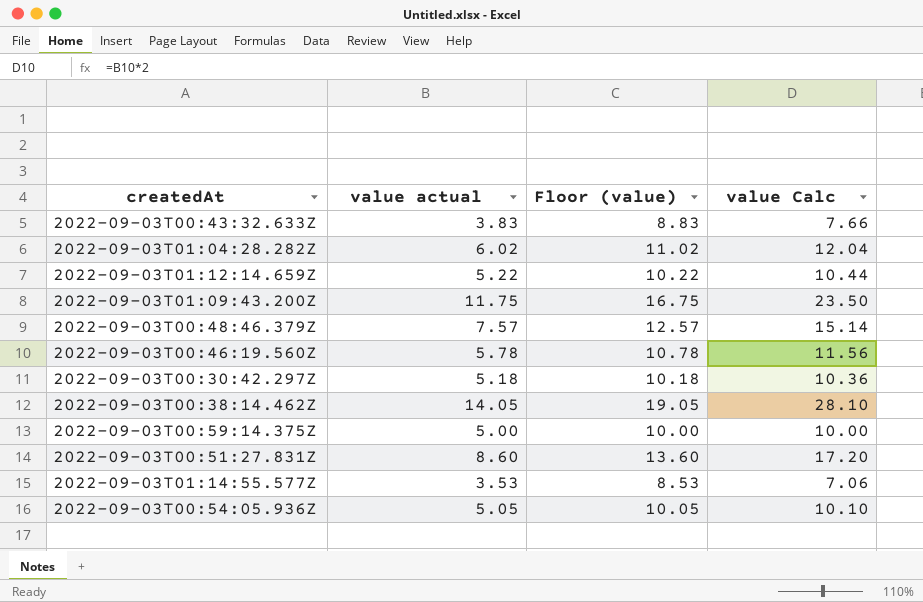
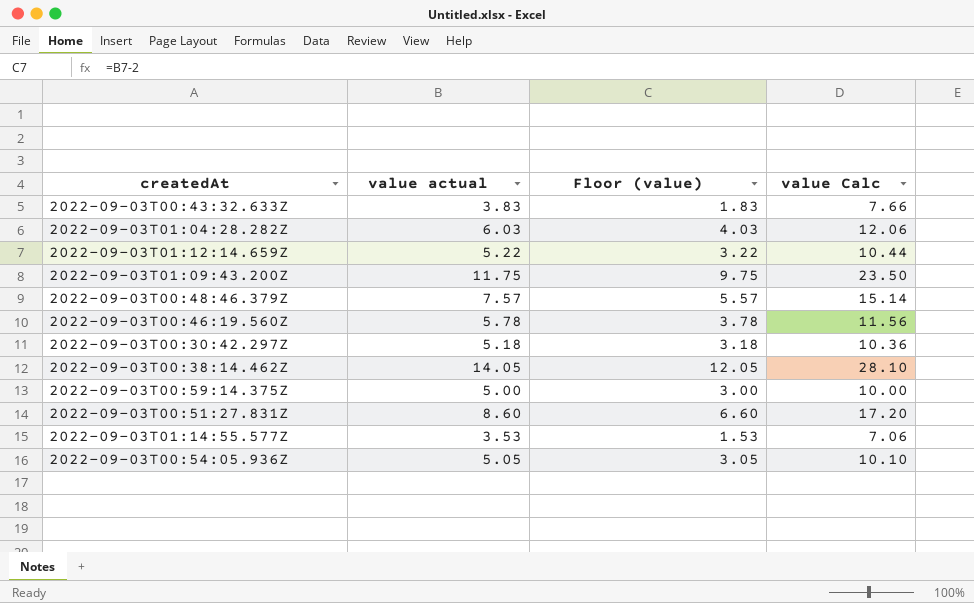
column Floor (value) | formula: [value actual] + 5 -> [value actual] - 2
2022-09-03T01:04:28.282Z | value actual: 6.02 -> 6.03
2022-09-03T01:04:28.282Z | value Calc: 12.04 -> 12.06

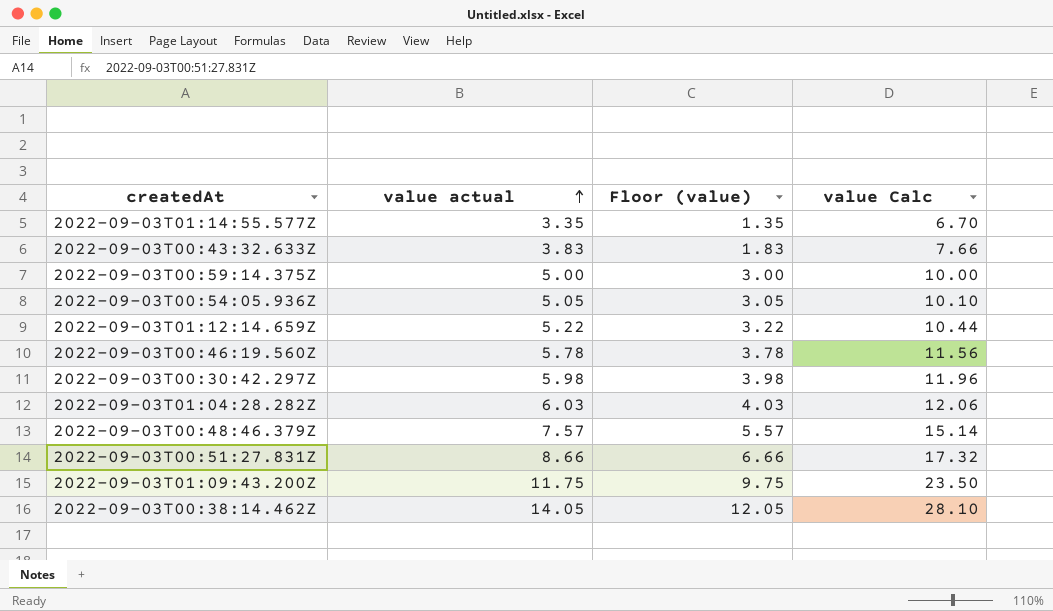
row order: none -> value actual ascending
2022-09-03T01:14:55.577Z | value actual: 3.53 -> 3.35
2022-09-03T01:14:55.577Z | Floor (value): 1.53 -> 1.35
2022-09-03T01:14:55.577Z | value Calc: 7.06 -> 6.70
2022-09-03T00:30:42.297Z | value actual: 5.18 -> 5.98
2022-09-03T00:30:42.297Z | Floor (value): 3.18 -> 3.98
2022-09-03T00:30:42.297Z | value Calc: 10.36 -> 11.96
2022-09-03T00:51:27.831Z | value actual: 8.60 -> 8.66
2022-09-03T00:51:27.831Z | Floor (value): 6.60 -> 6.66
2022-09-03T00:51:27.831Z | value Calc: 17.20 -> 17.32

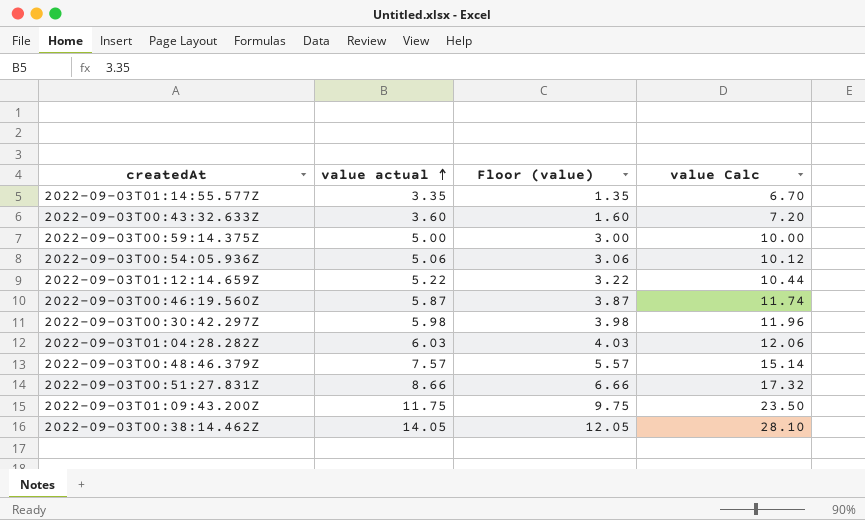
2022-09-03T00:43:32.633Z | value actual: 3.83 -> 3.60
2022-09-03T00:43:32.633Z | Floor (value): 1.83 -> 1.60
2022-09-03T00:43:32.633Z | value Calc: 7.66 -> 7.20
2022-09-03T00:54:05.936Z | value actual: 5.05 -> 5.06
2022-09-03T00:54:05.936Z | Floor (value): 3.05 -> 3.06
2022-09-03T00:54:05.936Z | value Calc: 10.10 -> 10.12
2022-09-03T00:46:19.560Z | value actual: 5.78 -> 5.87
2022-09-03T00:46:19.560Z | Floor (value): 3.78 -> 3.87
2022-09-03T00:46:19.560Z | value Calc: 11.56 -> 11.74

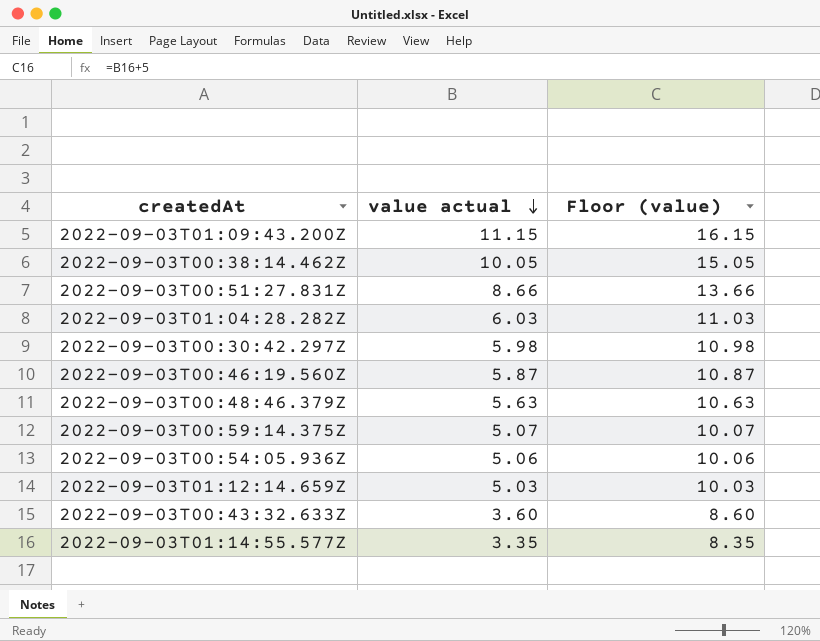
row order: value actual ascending -> value actual descending
column value Calc | formula: [value actual] * 2 -> none
column Floor (value) | formula: [value actual] - 2 -> [value actual] + 5
2022-09-03T01:09:43.200Z | value actual: 11.75 -> 11.15
2022-09-03T00:38:14.462Z | value actual: 14.05 -> 10.05
2022-09-03T00:48:46.379Z | value actual: 7.57 -> 5.63
2022-09-03T00:59:14.375Z | value actual: 5.00 -> 5.07
2022-09-03T01:12:14.659Z | value actual: 5.22 -> 5.03

